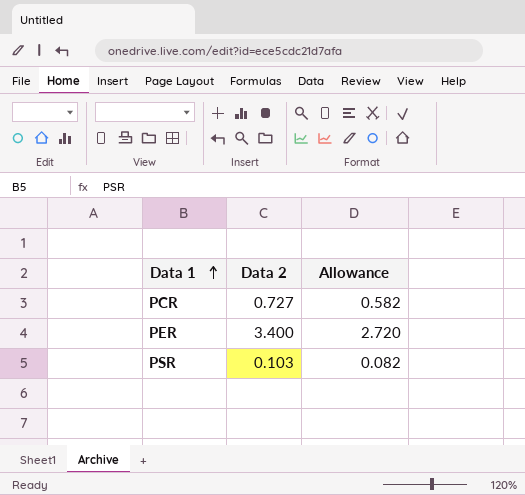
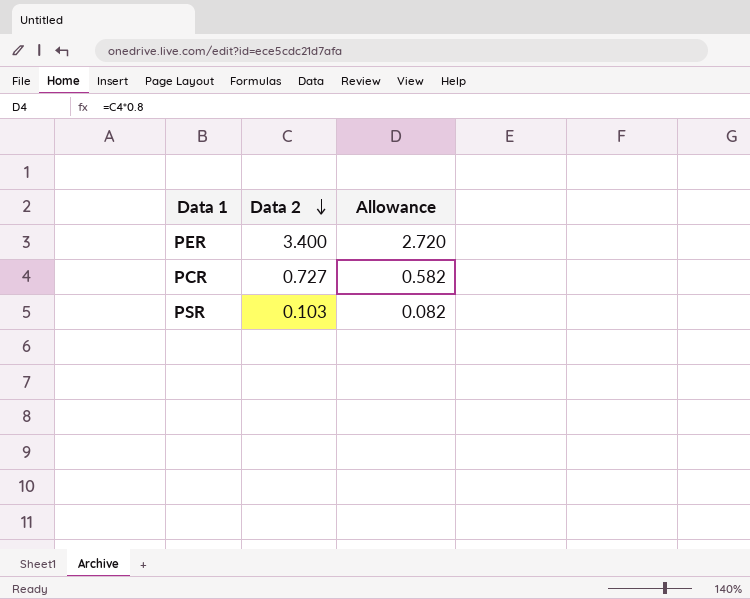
row order: Data 1 ascending -> Data 2 descending

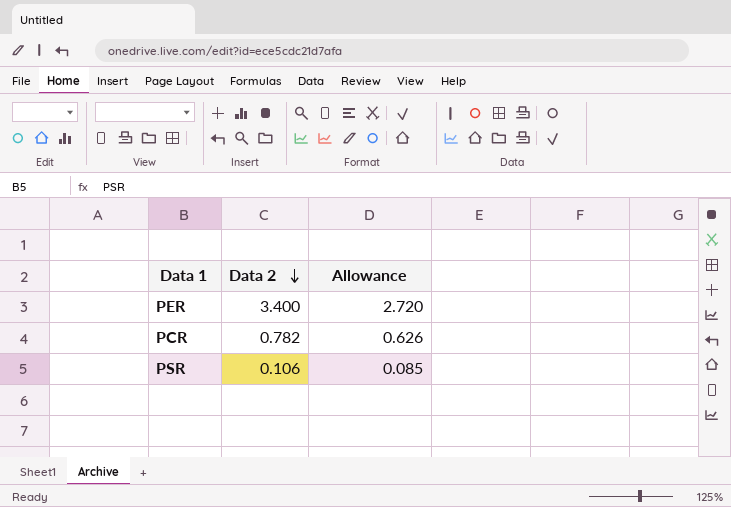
PCR | Data 2: 0.727 -> 0.782
PCR | Allowance: 0.582 -> 0.626
PSR | Data 2: 0.103 -> 0.106
PSR | Allowance: 0.082 -> 0.085

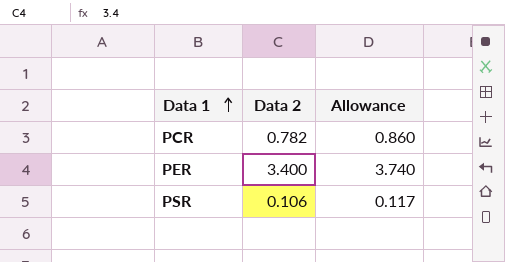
row order: Data 2 descending -> Data 1 ascending
column Allowance | formula: [Data 2] * 0.8 -> [Data 2] * 1.1

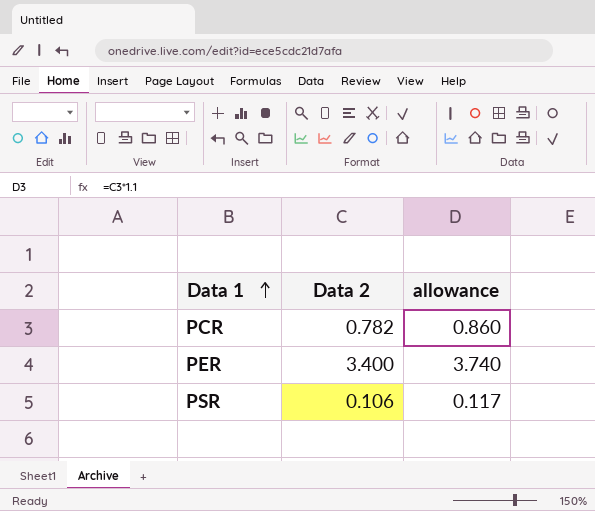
column name: Allowance -> allowance

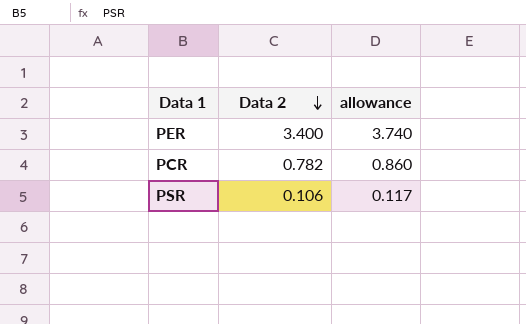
row order: Data 1 ascending -> Data 2 descending

